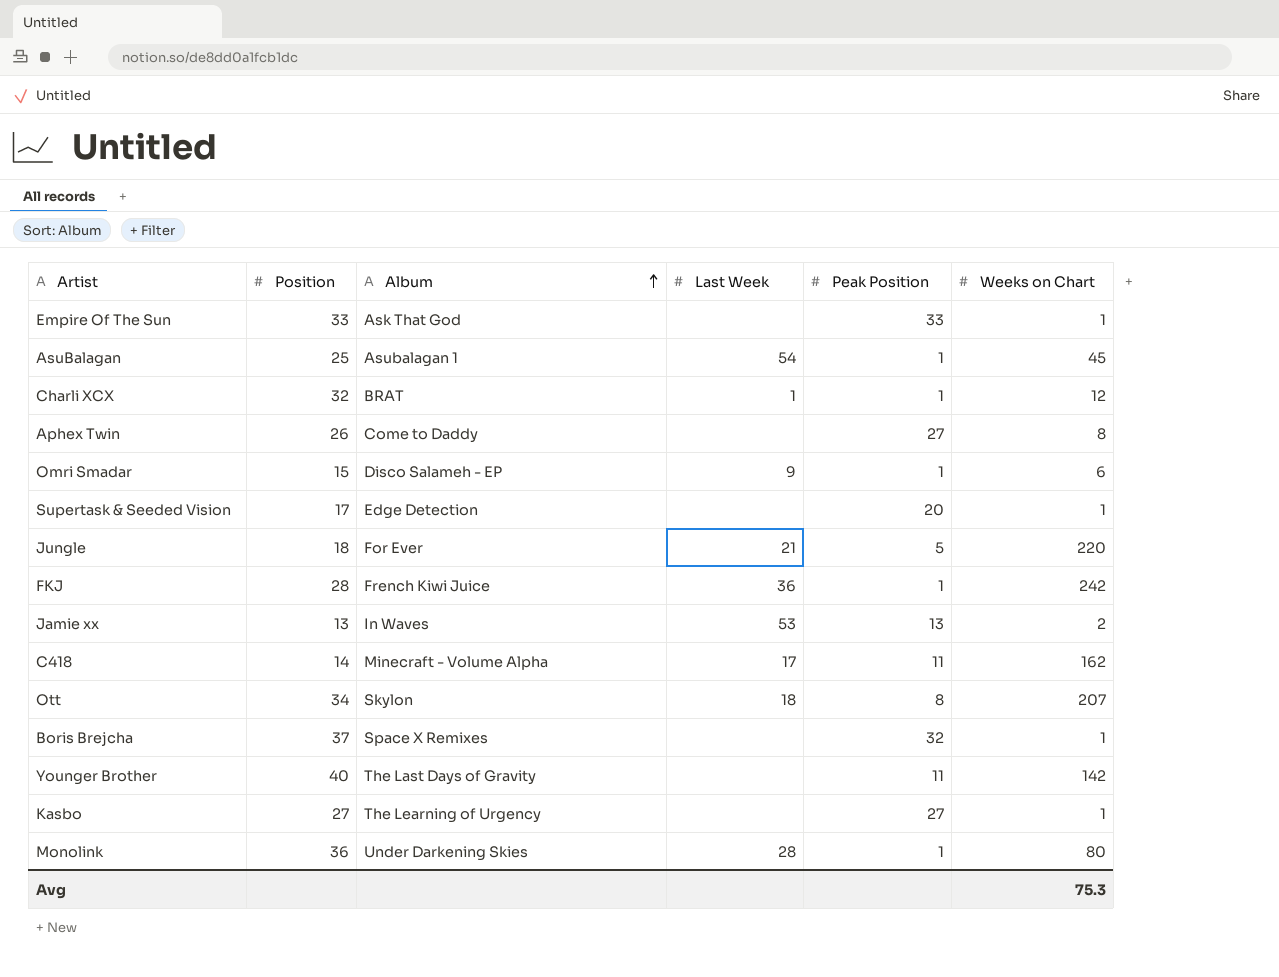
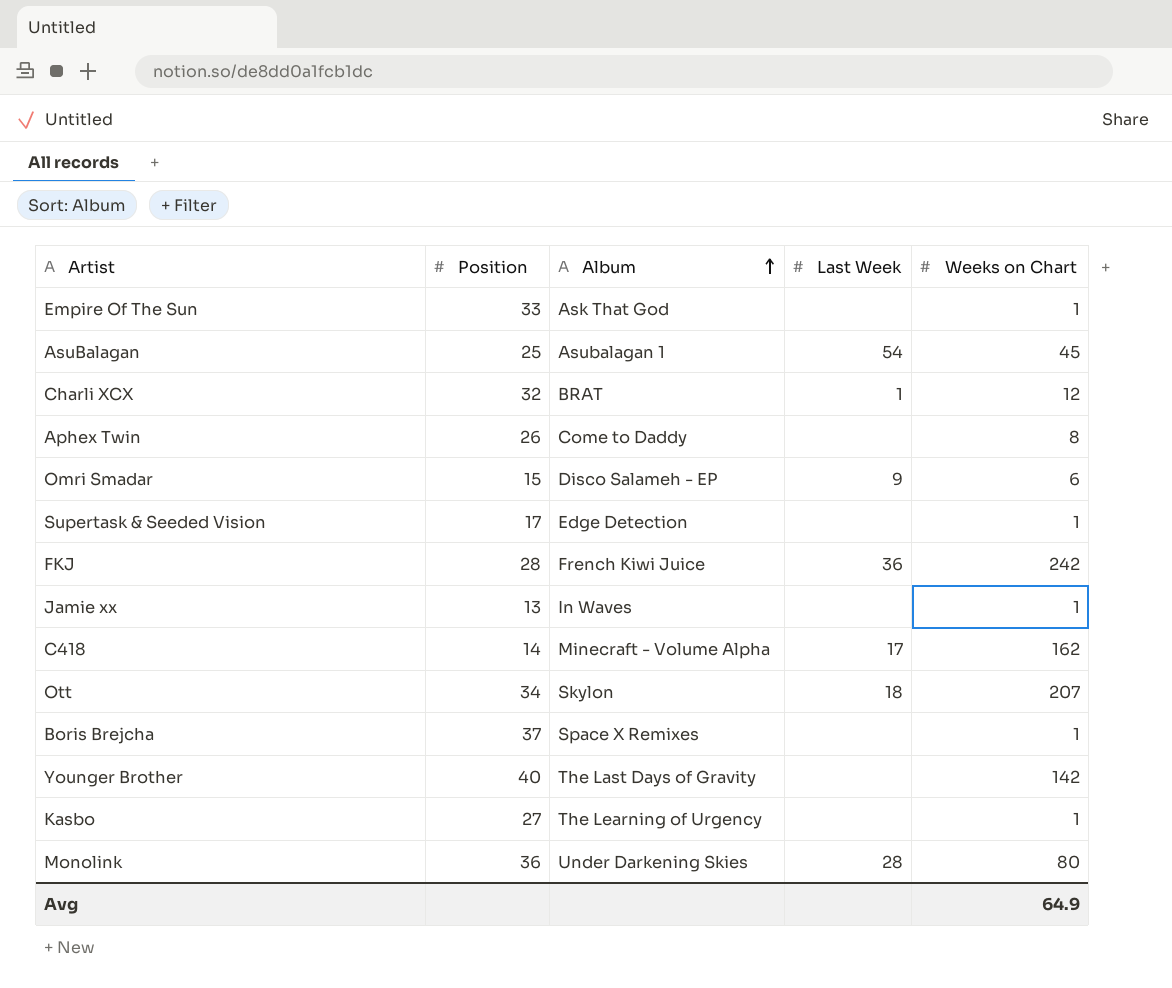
column Peak Position | position: 5 -> none
row Jungle: 18 | For Ever | 21 | 5 | 220 -> none
Jamie xx | Last Week: 53 -> none
Jamie xx | Weeks on Chart: 2 -> 1
Avg | Weeks on Chart: 75.3 -> 64.9

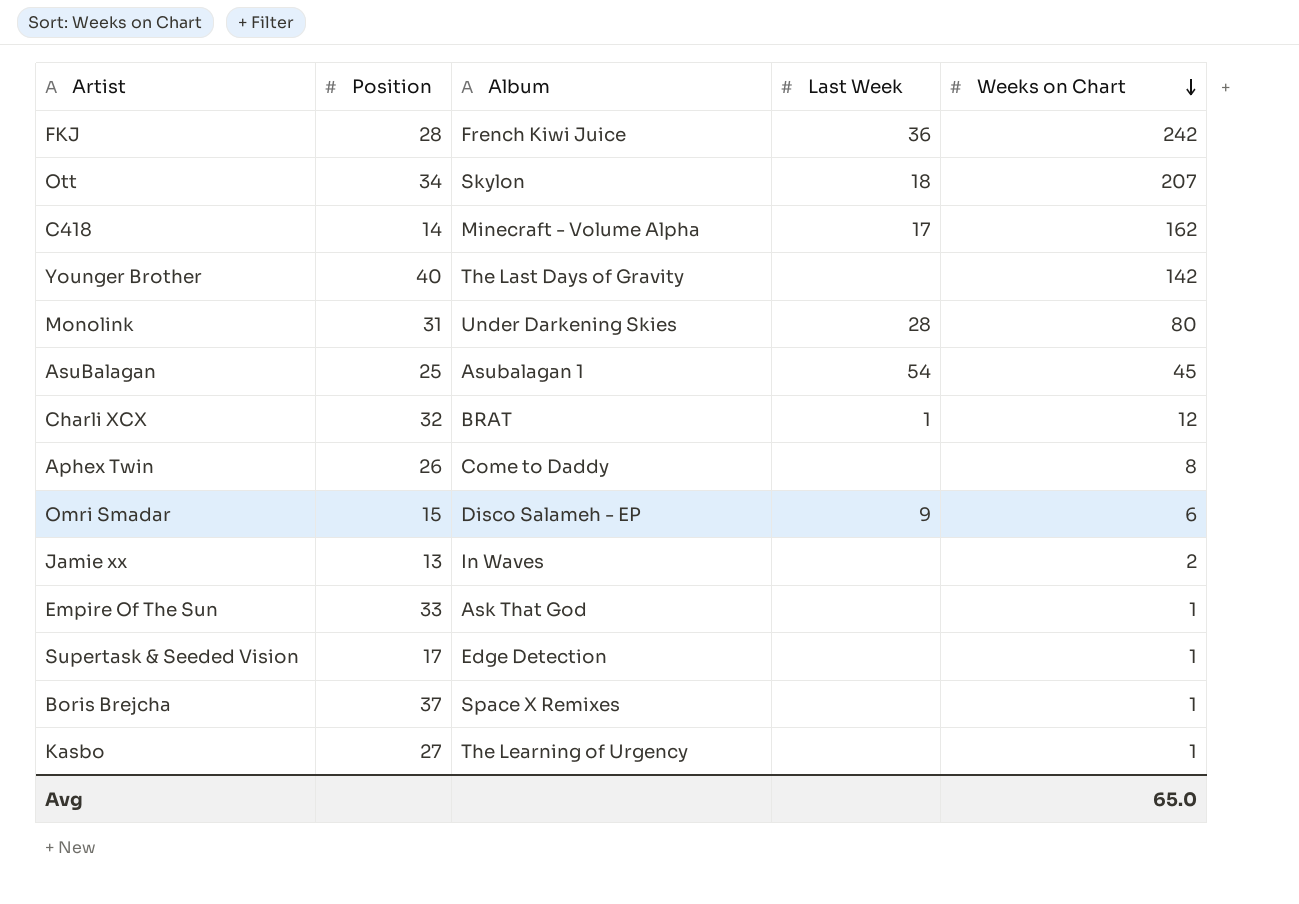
row order: Album ascending -> Weeks on Chart descending
Monolink | Position: 36 -> 31
Jamie xx | Weeks on Chart: 1 -> 2
Avg | Weeks on Chart: 64.9 -> 65.0

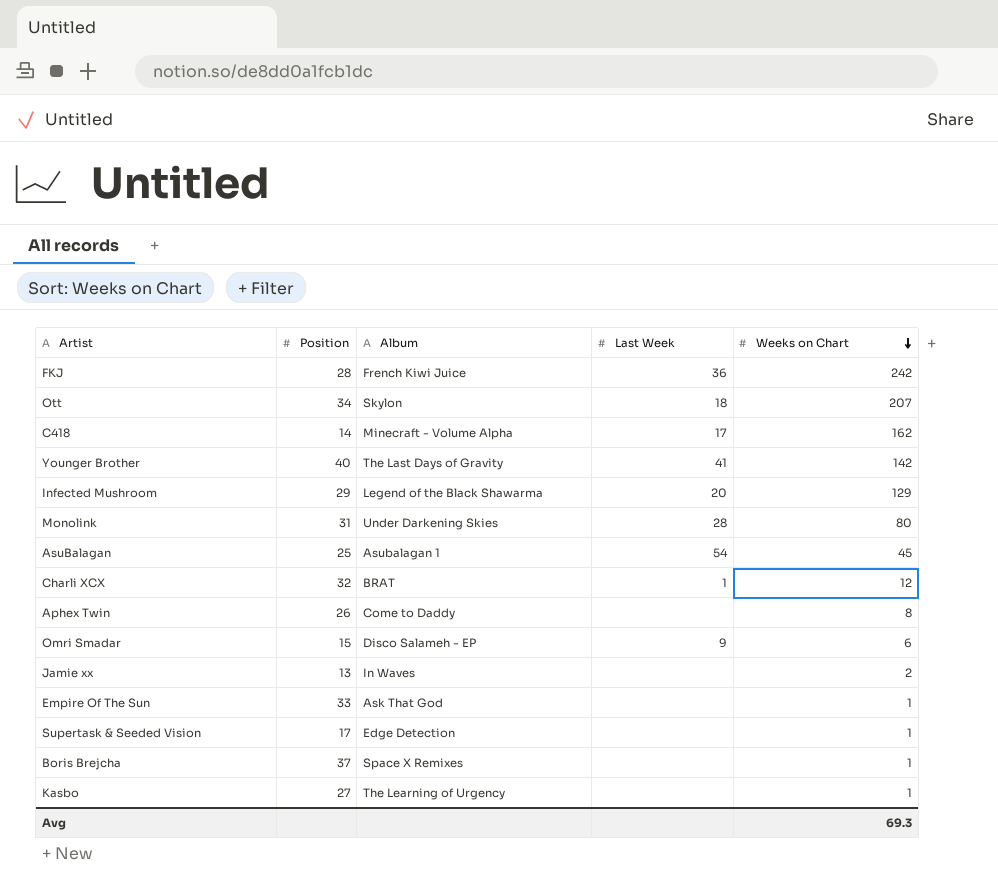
Younger Brother | Last Week: none -> 41
row Infected Mushroom: none -> 29 | Legend of the Black Shawarma | 20 | 129
Avg | Weeks on Chart: 65.0 -> 69.3

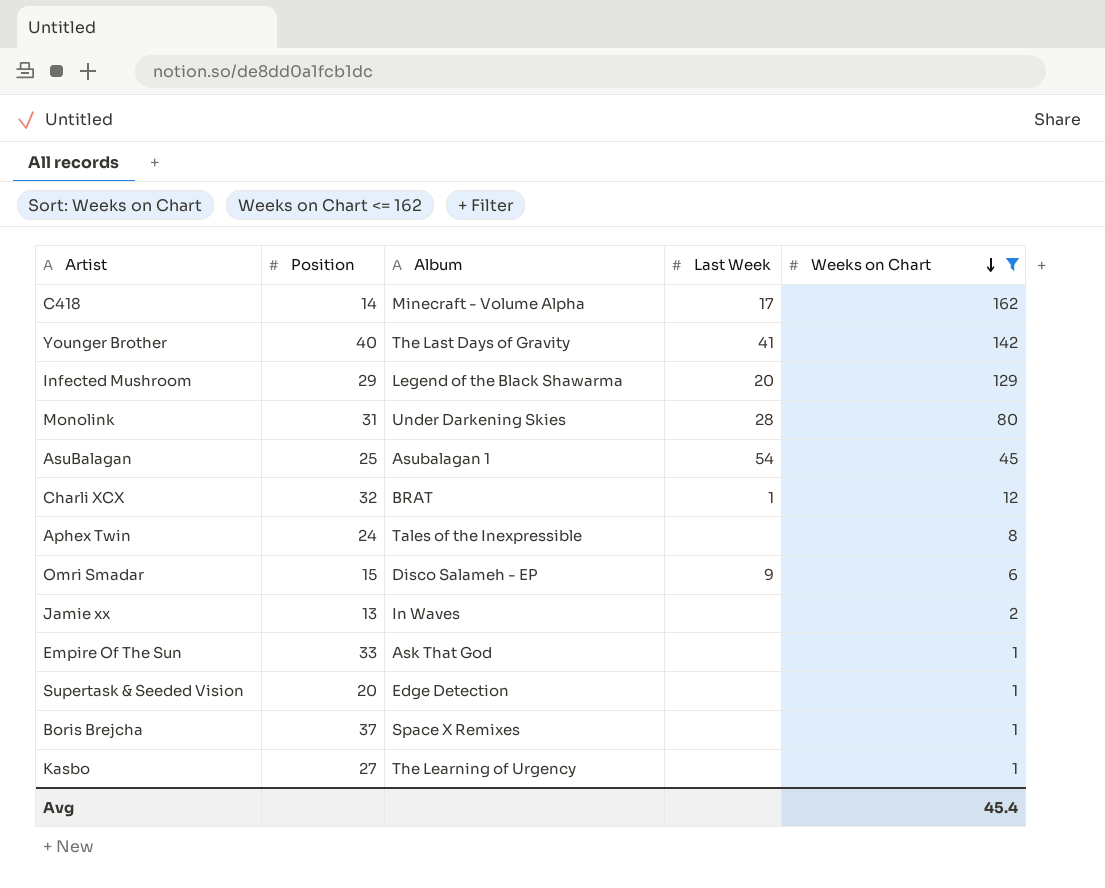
filter: none -> Weeks on Chart <= 162
Aphex Twin | Position: 26 -> 24
Aphex Twin | Album: Come to Daddy -> Tales of the Inexpressible
Supertask & Seeded Vision | Position: 17 -> 20
Avg | Weeks on Chart: 69.3 -> 45.4

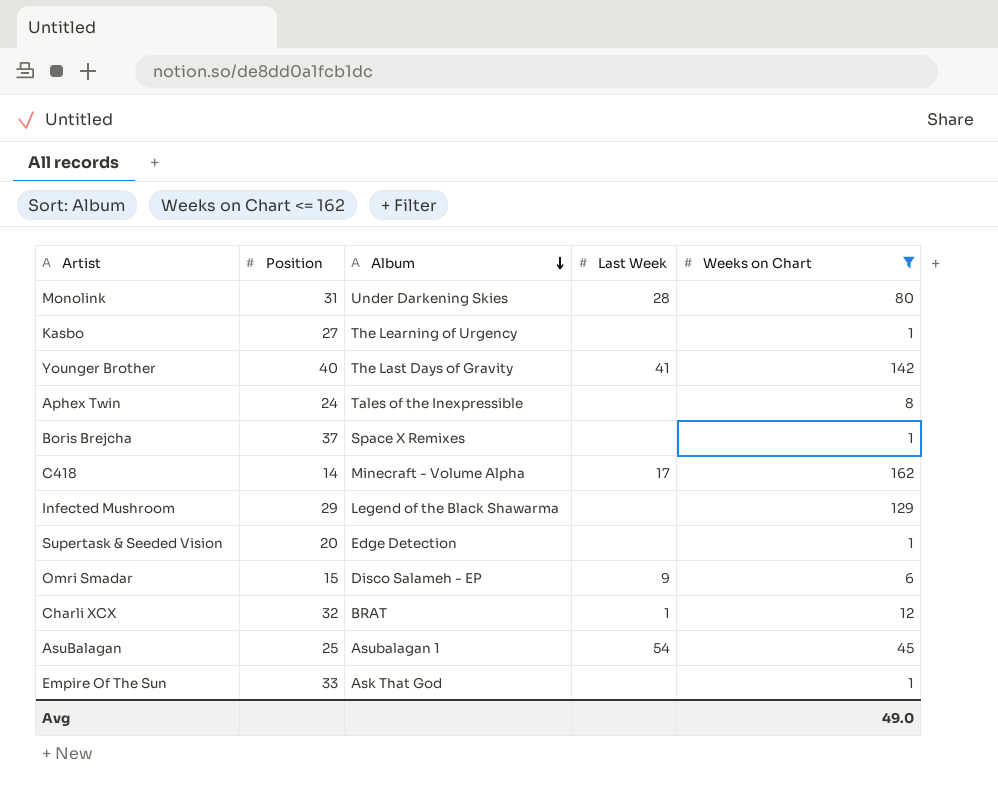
row order: Weeks on Chart descending -> Album descending
row Jamie xx: 13 | In Waves | none | 2 -> none
Infected Mushroom | Last Week: 20 -> none
Avg | Weeks on Chart: 45.4 -> 49.0

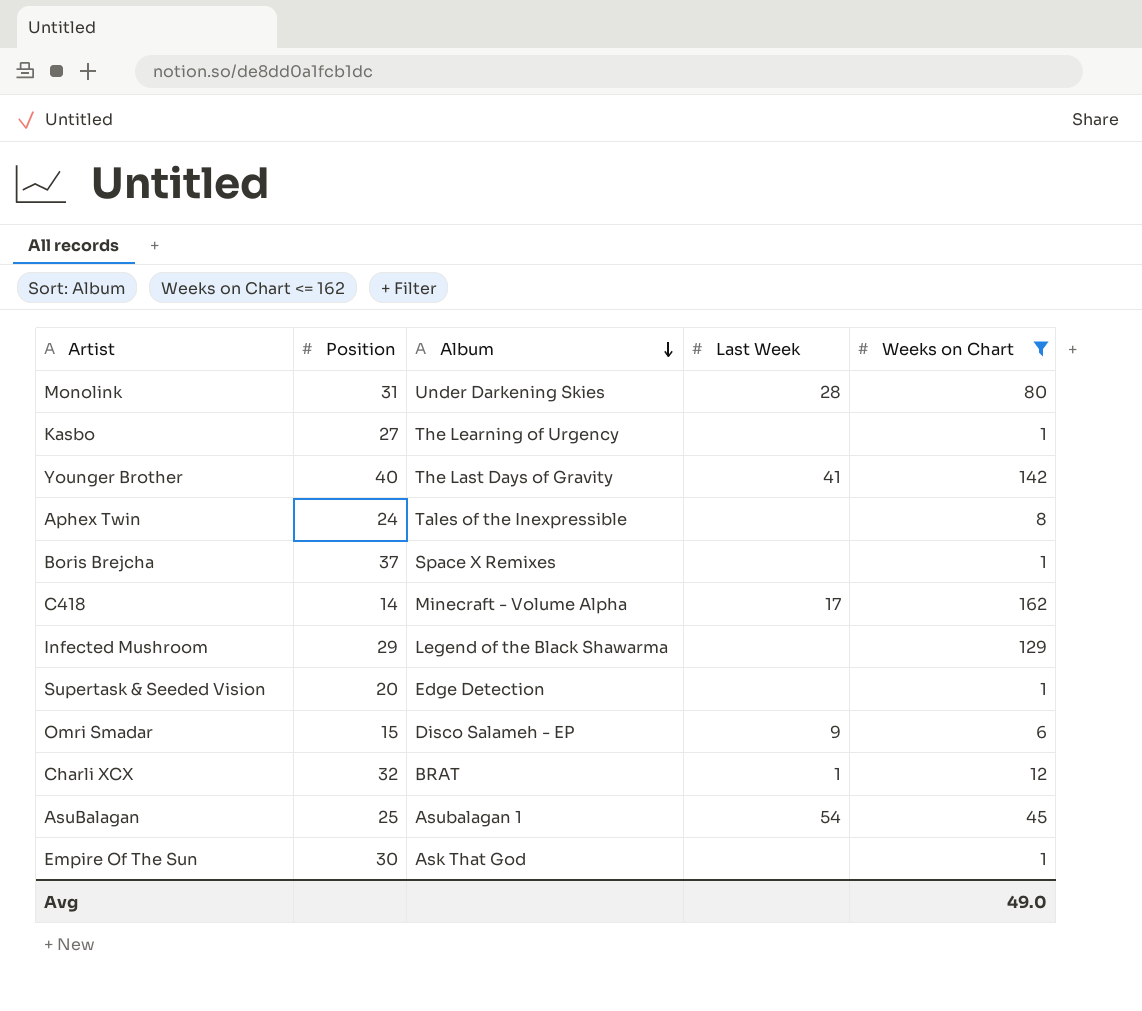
Empire Of The Sun | Position: 33 -> 30

